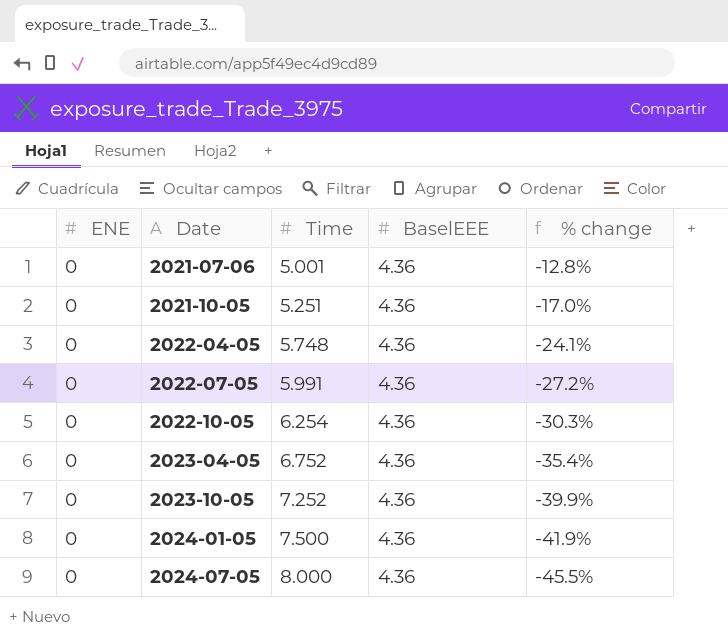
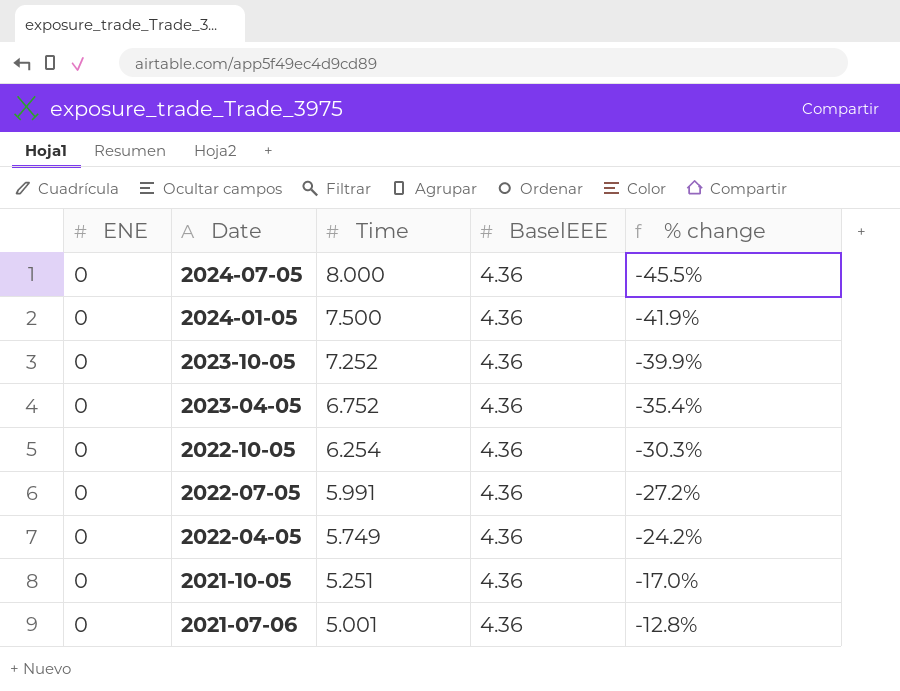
row order: Date ascending -> Date descending
2022-04-05 | Time: 5.748 -> 5.749
2022-04-05 | % change: -24.1% -> -24.2%

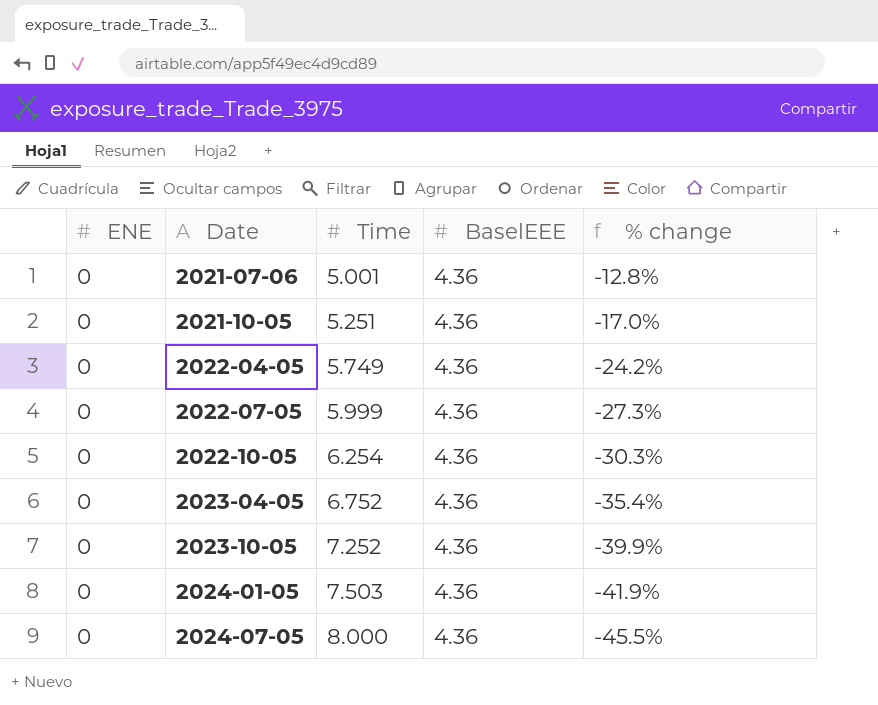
row order: Date descending -> Date ascending
2022-07-05 | Time: 5.991 -> 5.999
2022-07-05 | % change: -27.2% -> -27.3%
2024-01-05 | Time: 7.500 -> 7.503

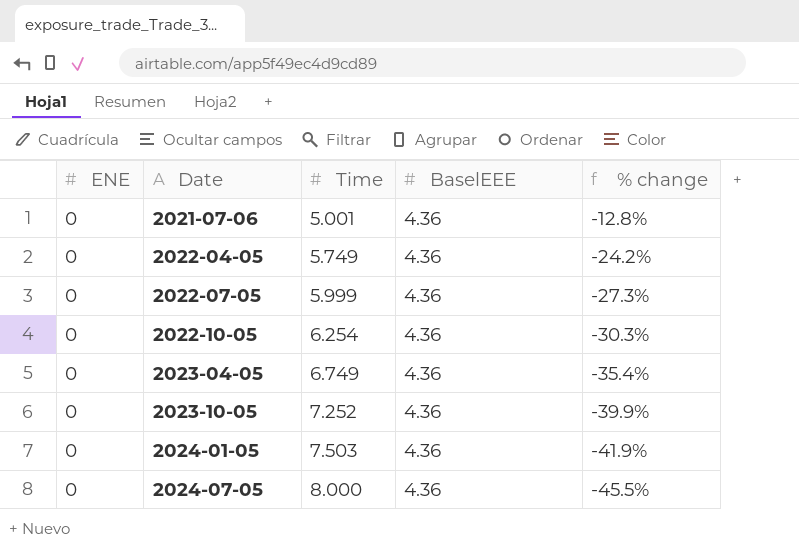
row 2021-10-05: 0 | 5.251 | 4.36 | -17.0% -> none
2023-04-05 | Time: 6.752 -> 6.749

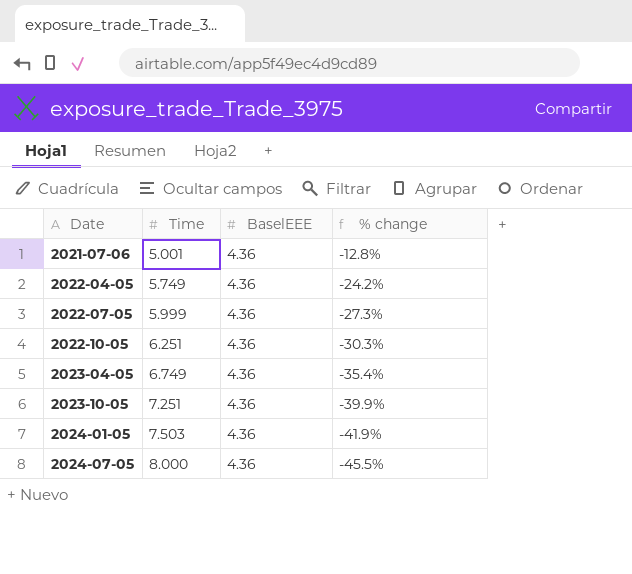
column ENE | position: 1 -> none
2022-10-05 | Time: 6.254 -> 6.251
2023-10-05 | Time: 7.252 -> 7.251

